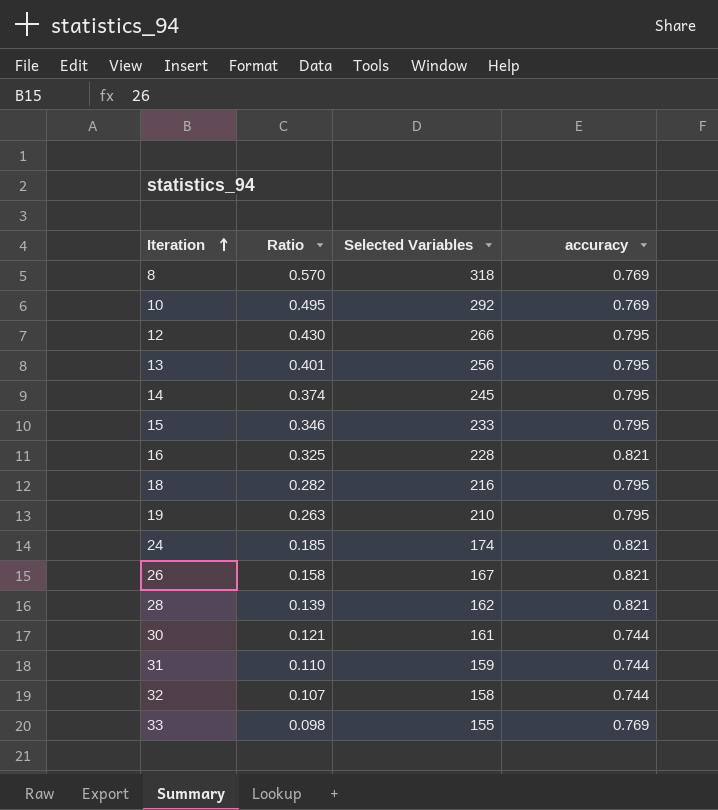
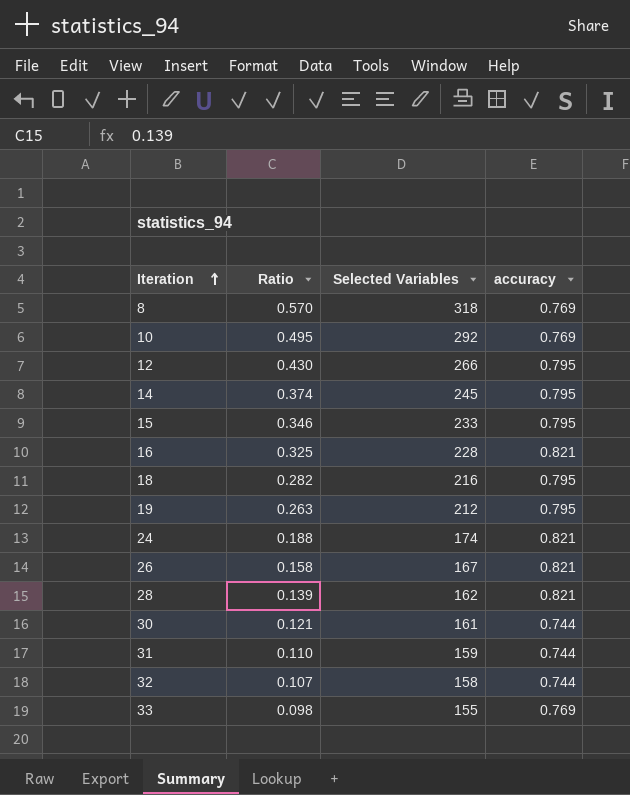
row 13: 0.401 | 256 | 0.795 -> none
19 | Selected Variables: 210 -> 212
24 | Ratio: 0.185 -> 0.188

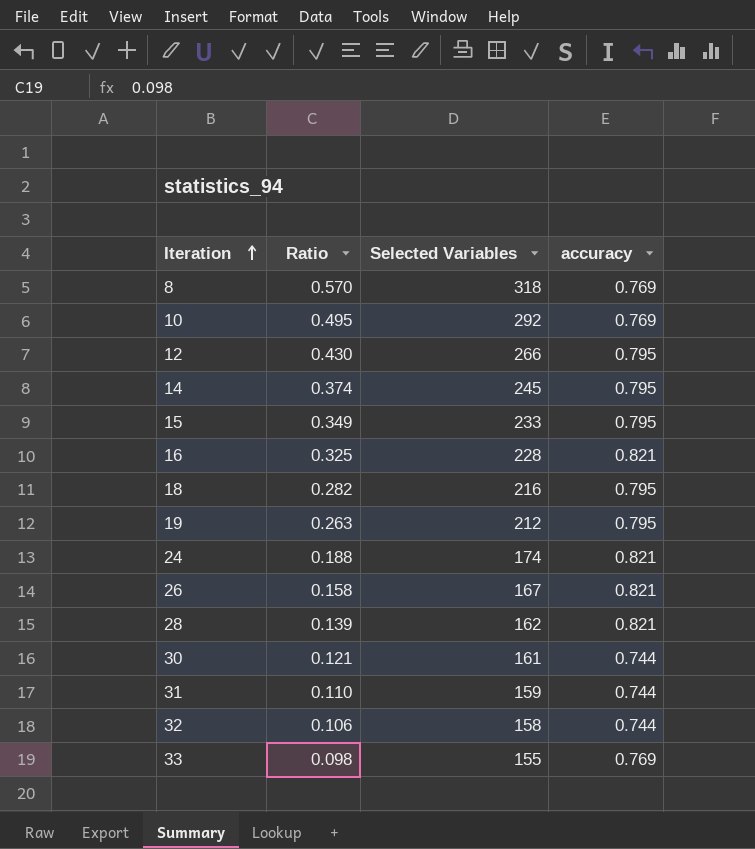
15 | Ratio: 0.346 -> 0.349
32 | Ratio: 0.107 -> 0.106

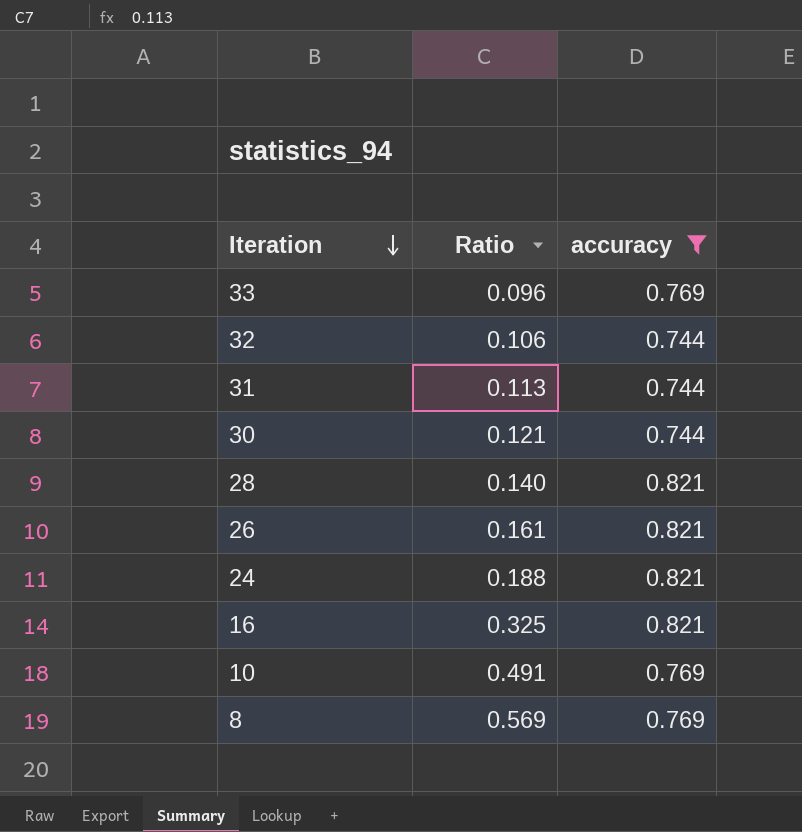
filter: none -> accuracy != 0.795
row order: Iteration ascending -> Iteration descending
column Selected Variables | position: 3 -> none
33 | Ratio: 0.098 -> 0.096
31 | Ratio: 0.110 -> 0.113
28 | Ratio: 0.139 -> 0.140
26 | Ratio: 0.158 -> 0.161
10 | Ratio: 0.495 -> 0.491
8 | Ratio: 0.570 -> 0.569

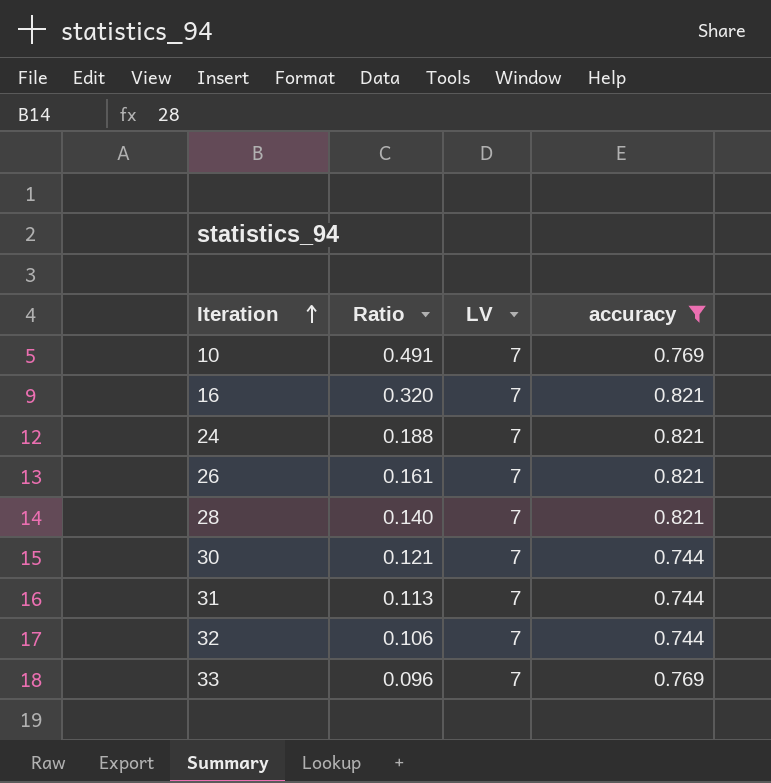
row order: Iteration descending -> Iteration ascending
column LV | position: none -> 3
row 8: 0.569 | 0.769 -> none
16 | Ratio: 0.325 -> 0.320

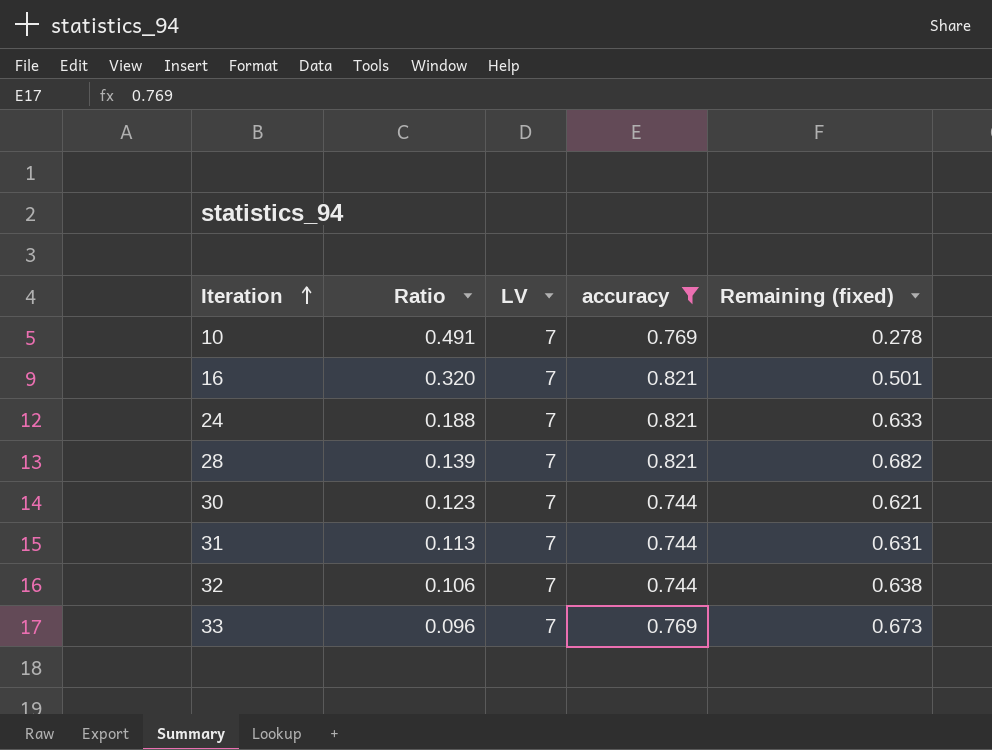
column Remaining (fixed) | formula: none -> [accuracy] - [Ratio]
row 26: 0.161 | 7 | 0.821 -> none
28 | Ratio: 0.140 -> 0.139
30 | Ratio: 0.121 -> 0.123

